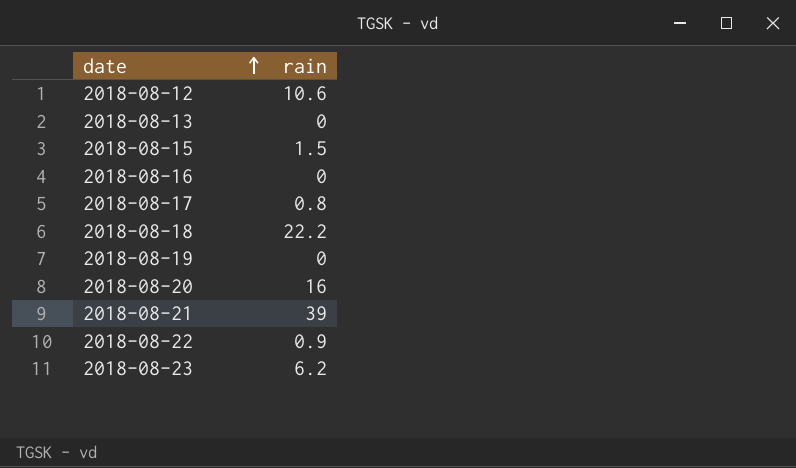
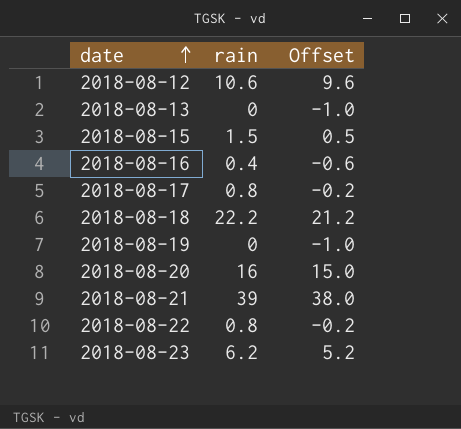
column Offset | formula: none -> [rain] - 1
2018-08-16 | rain: 0 -> 0.4
2018-08-22 | rain: 0.9 -> 0.8

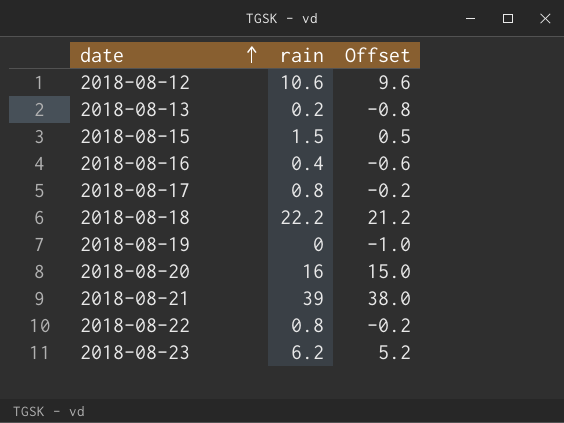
2018-08-13 | rain: 0 -> 0.2
2018-08-13 | Offset: -1.0 -> -0.8

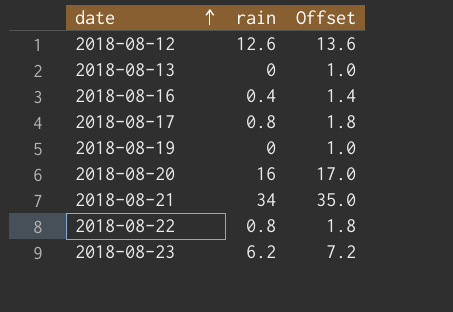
column Offset | formula: [rain] - 1 -> [rain] + 1
row 2018-08-15: 1.5 | 0.5 -> none
row 2018-08-18: 22.2 | 21.2 -> none
2018-08-12 | rain: 10.6 -> 12.6
2018-08-13 | rain: 0.2 -> 0
2018-08-21 | rain: 39 -> 34

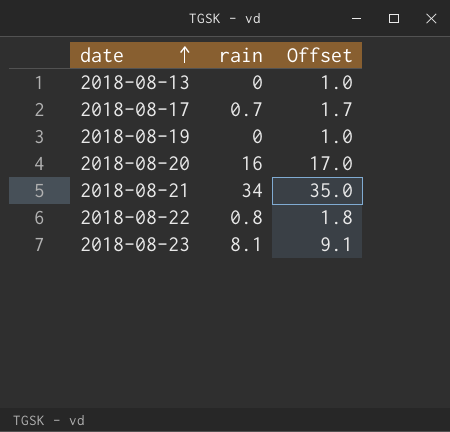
row 2018-08-12: 12.6 | 13.6 -> none
row 2018-08-16: 0.4 | 1.4 -> none
2018-08-17 | rain: 0.8 -> 0.7
2018-08-17 | Offset: 1.8 -> 1.7
2018-08-23 | rain: 6.2 -> 8.1
2018-08-23 | Offset: 7.2 -> 9.1

